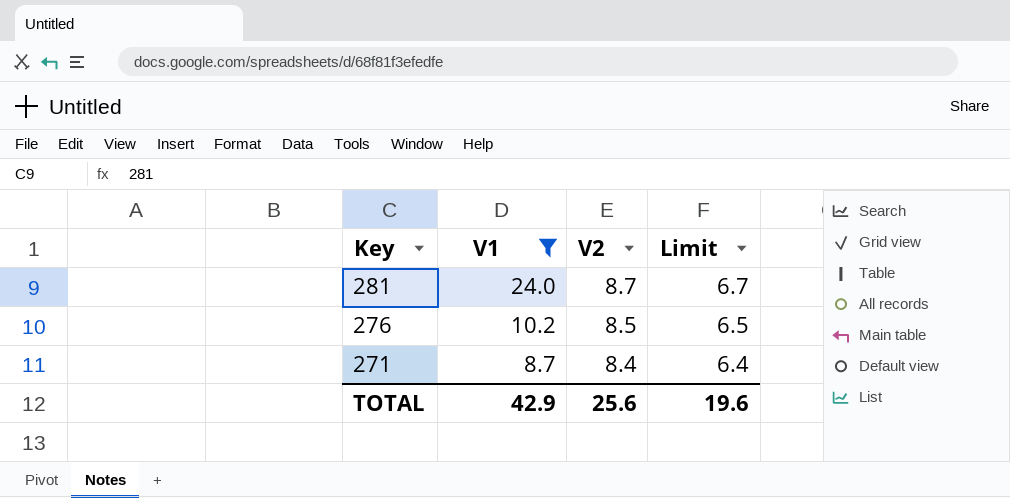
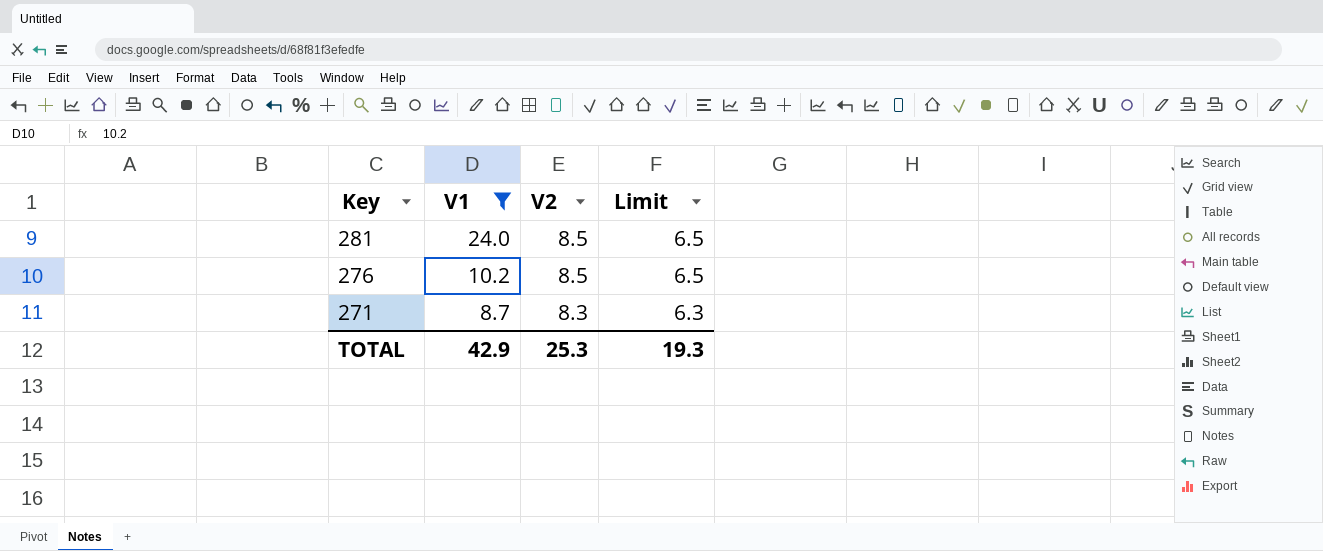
281 | V2: 8.7 -> 8.5
281 | Limit: 6.7 -> 6.5
271 | V2: 8.4 -> 8.3
271 | Limit: 6.4 -> 6.3
TOTAL | V2: 25.6 -> 25.3
TOTAL | Limit: 19.6 -> 19.3

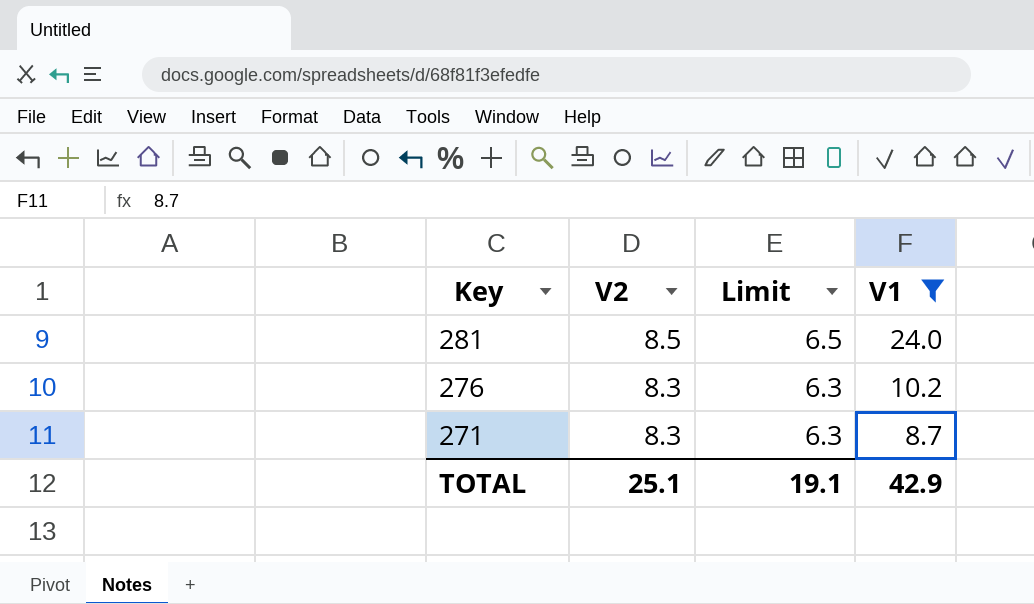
column V1 | position: 2 -> 4
276 | V2: 8.5 -> 8.3
276 | Limit: 6.5 -> 6.3
TOTAL | V2: 25.3 -> 25.1
TOTAL | Limit: 19.3 -> 19.1

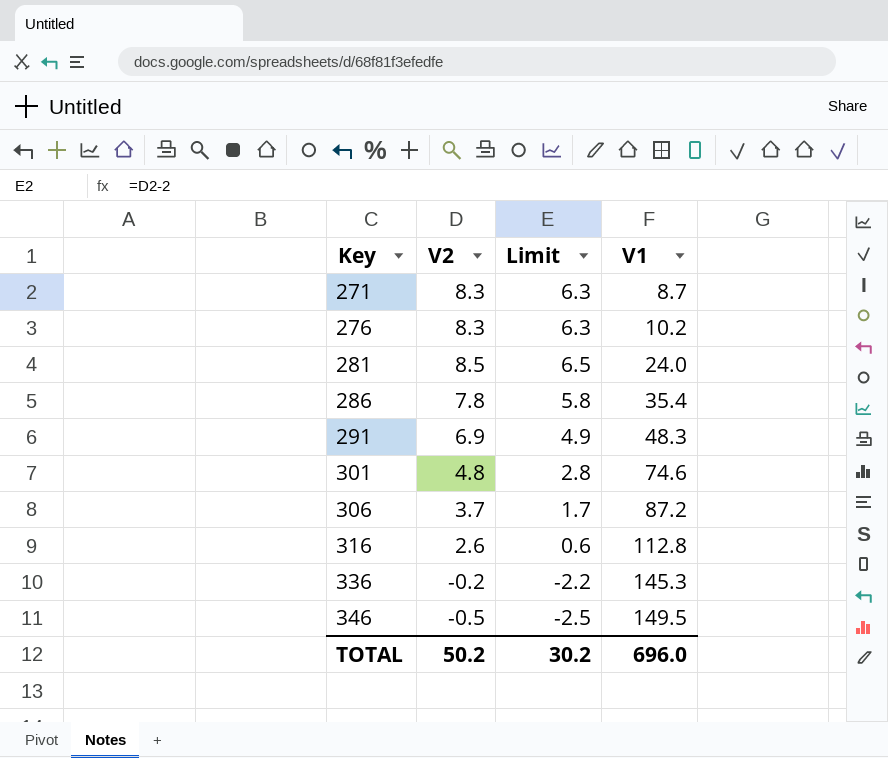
filter: V1 <= 24.0 -> none
row order: Key descending -> Key ascending
TOTAL | V2: 25.1 -> 50.2
TOTAL | Limit: 19.1 -> 30.2
TOTAL | V1: 42.9 -> 696.0

